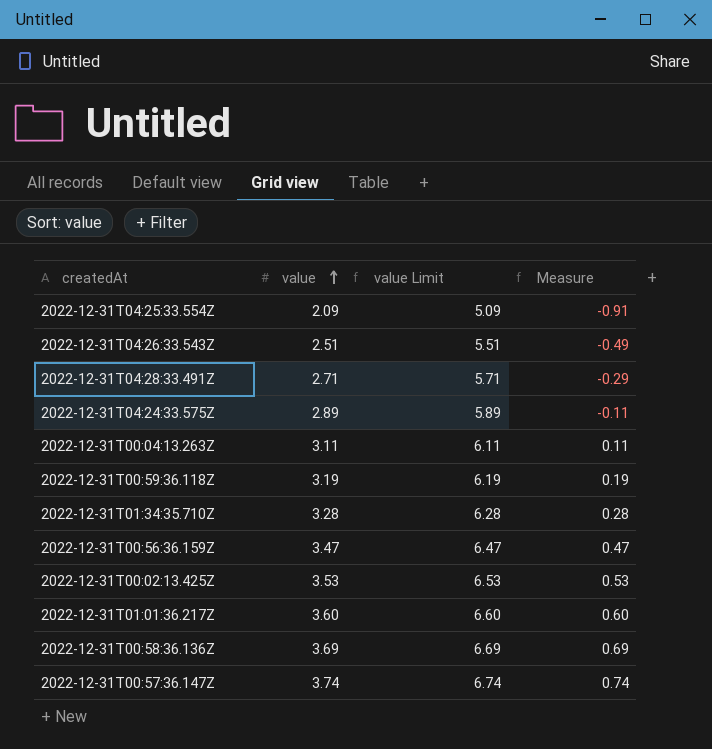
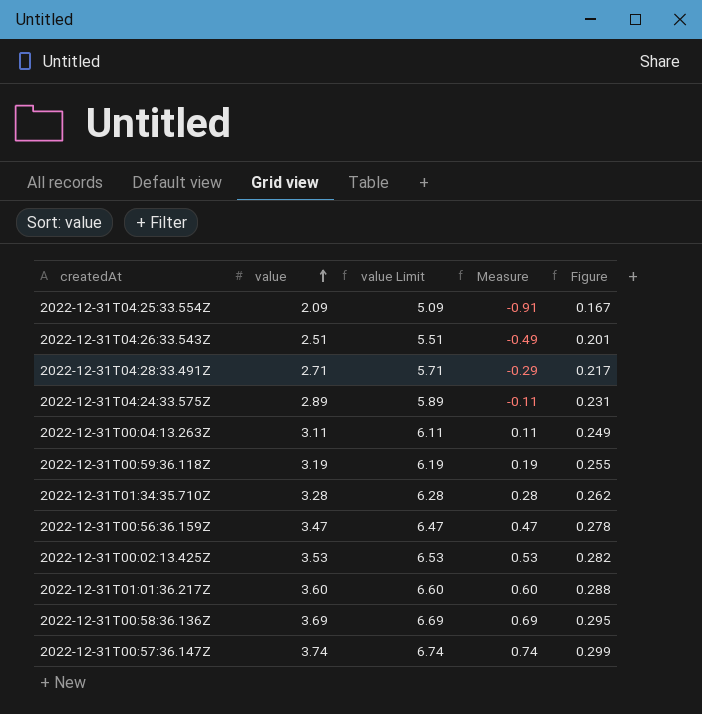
column Figure | formula: none -> [value] * 0.08

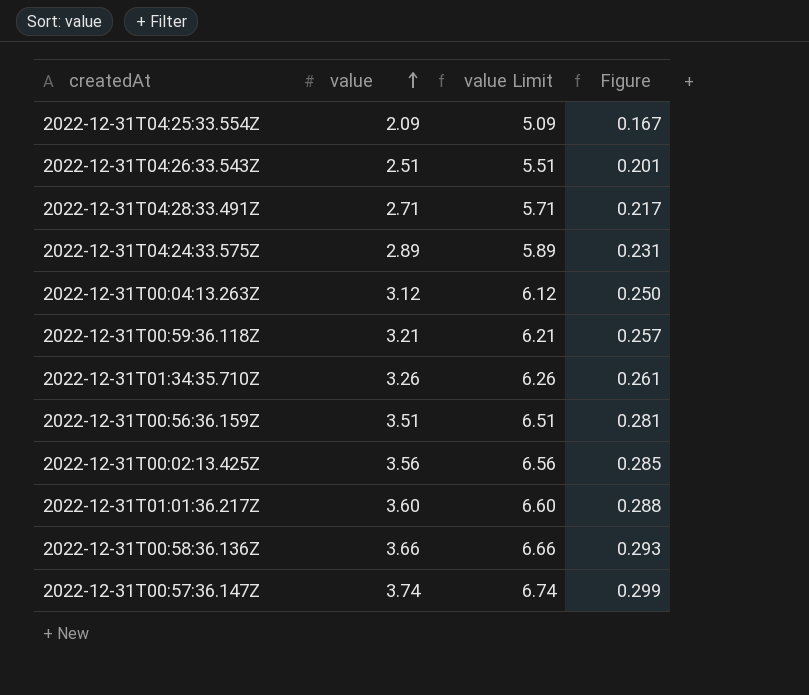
column Measure | formula: [value] - 3 -> none
2022-12-31T00:04:13.263Z | value: 3.11 -> 3.12
2022-12-31T00:04:13.263Z | value Limit: 6.11 -> 6.12
2022-12-31T00:04:13.263Z | Figure: 0.249 -> 0.250
2022-12-31T00:59:36.118Z | value: 3.19 -> 3.21
2022-12-31T00:59:36.118Z | value Limit: 6.19 -> 6.21
2022-12-31T00:59:36.118Z | Figure: 0.255 -> 0.257
2022-12-31T01:34:35.710Z | value: 3.28 -> 3.26
2022-12-31T01:34:35.710Z | value Limit: 6.28 -> 6.26
2022-12-31T01:34:35.710Z | Figure: 0.262 -> 0.261
2022-12-31T00:56:36.159Z | value: 3.47 -> 3.51
2022-12-31T00:56:36.159Z | value Limit: 6.47 -> 6.51
2022-12-31T00:56:36.159Z | Figure: 0.278 -> 0.281
2022-12-31T00:02:13.425Z | value: 3.53 -> 3.56
2022-12-31T00:02:13.425Z | value Limit: 6.53 -> 6.56
2022-12-31T00:02:13.425Z | Figure: 0.282 -> 0.285
2022-12-31T00:58:36.136Z | value: 3.69 -> 3.66
2022-12-31T00:58:36.136Z | value Limit: 6.69 -> 6.66
2022-12-31T00:58:36.136Z | Figure: 0.295 -> 0.293

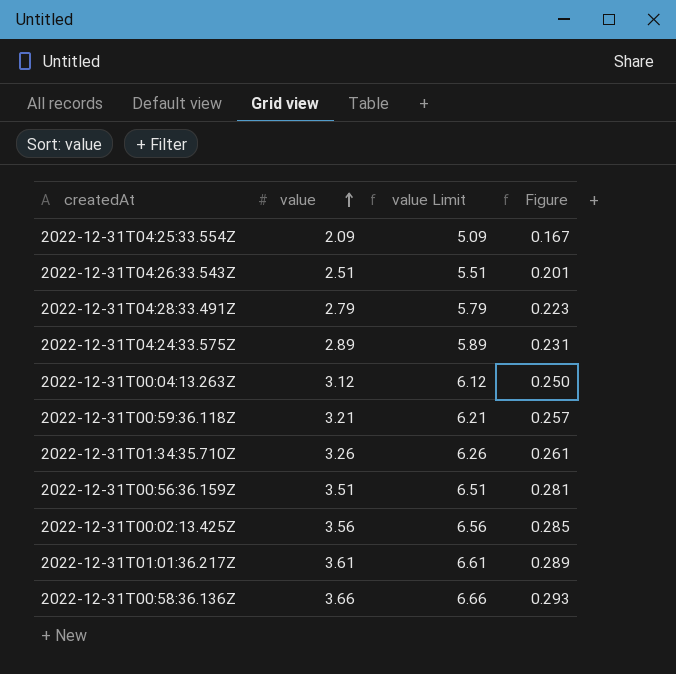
row 2022-12-31T00:57:36.147Z: 3.74 | 6.74 | 0.299 -> none
2022-12-31T04:28:33.491Z | value: 2.71 -> 2.79
2022-12-31T04:28:33.491Z | value Limit: 5.71 -> 5.79
2022-12-31T04:28:33.491Z | Figure: 0.217 -> 0.223
2022-12-31T01:01:36.217Z | value: 3.60 -> 3.61
2022-12-31T01:01:36.217Z | value Limit: 6.60 -> 6.61
2022-12-31T01:01:36.217Z | Figure: 0.288 -> 0.289

